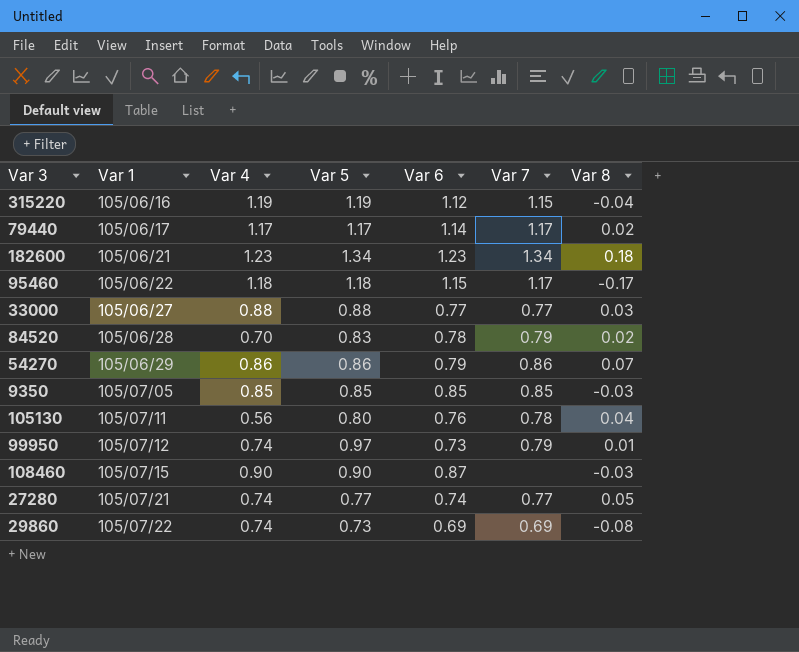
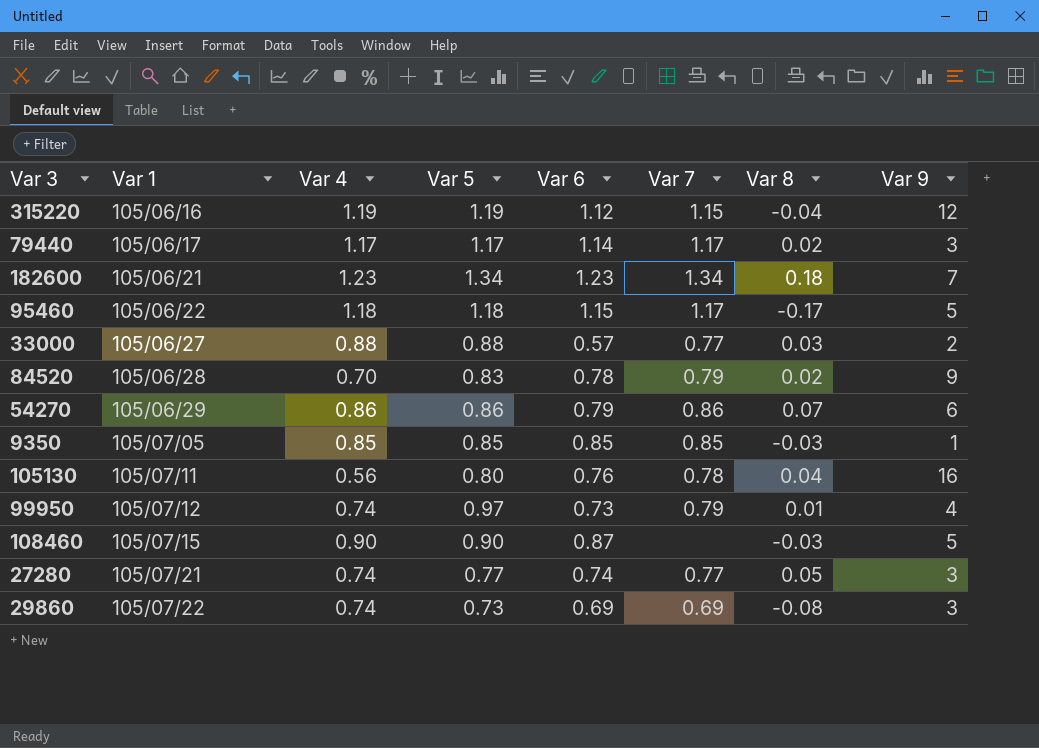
column Var 9 | position: none -> 8
33000 | Var 6: 0.77 -> 0.57

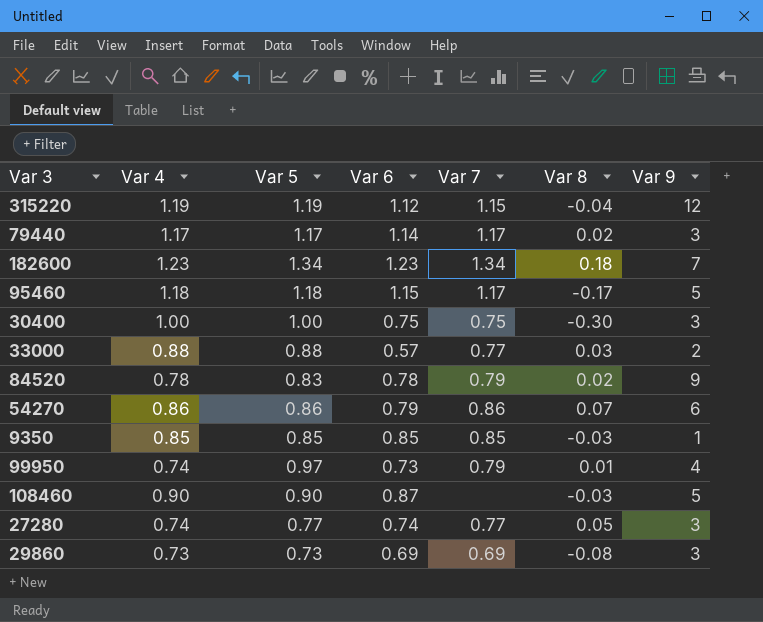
column Var 1 | position: 2 -> none
row 105130: 105/07/11 | 0.56 | 0.80 | 0.76 | 0.78 | 0.04 | 16 -> none
row 30400: none -> 1.00 | 1.00 | 0.75 | 0.75 | -0.30 | 3
84520 | Var 4: 0.70 -> 0.78
29860 | Var 4: 0.74 -> 0.73

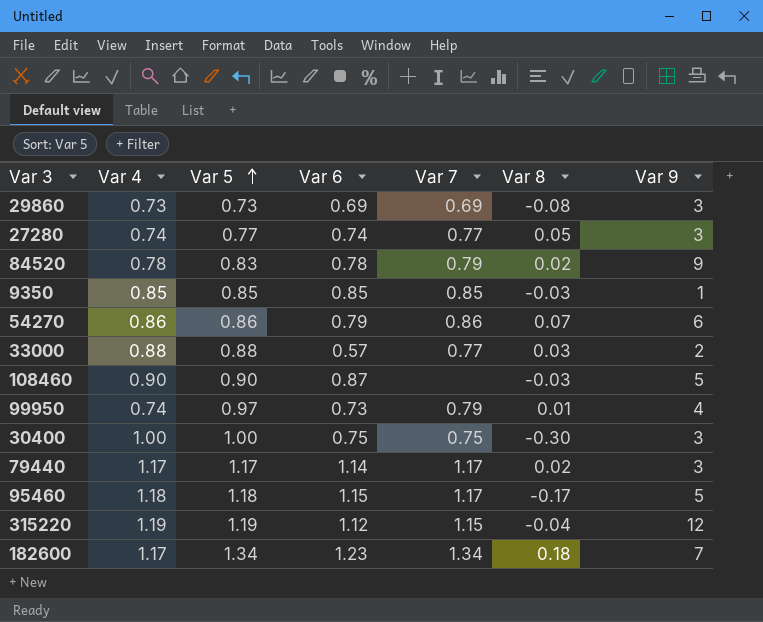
row order: none -> Var 5 ascending
182600 | Var 4: 1.23 -> 1.17

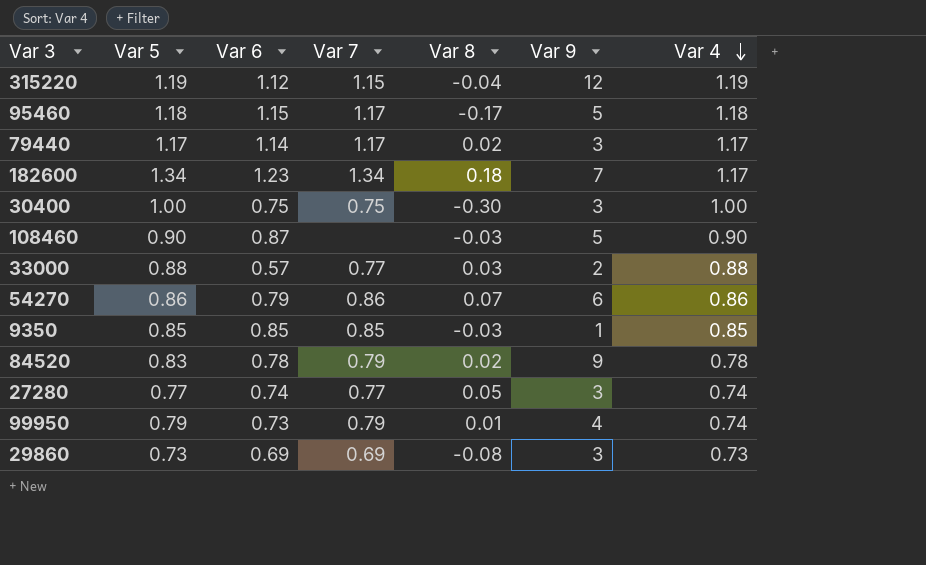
row order: Var 5 ascending -> Var 4 descending
column Var 4 | position: 2 -> 7
99950 | Var 5: 0.97 -> 0.79

